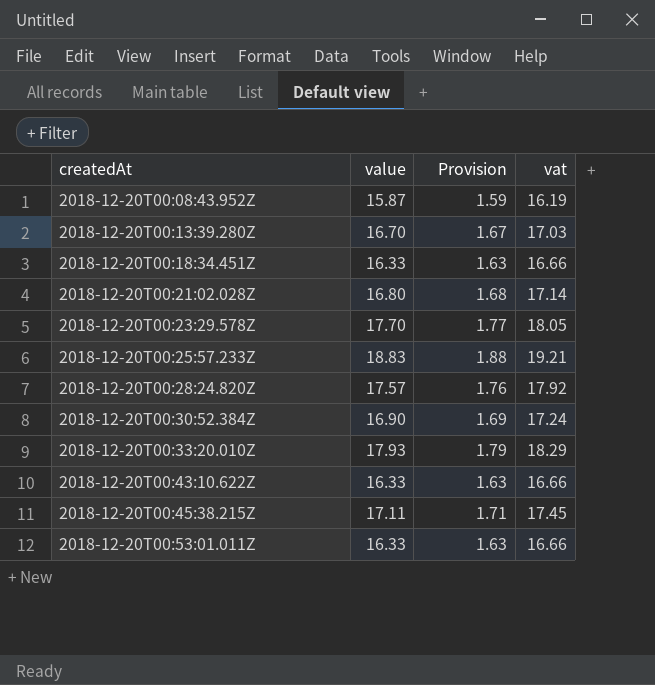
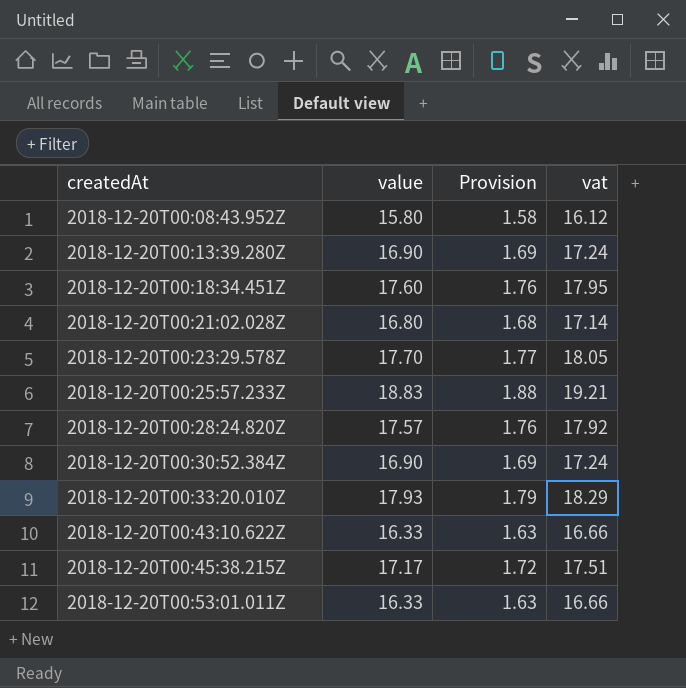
2018-12-20T00:08:43.952Z | value: 15.87 -> 15.80
2018-12-20T00:08:43.952Z | Provision: 1.59 -> 1.58
2018-12-20T00:08:43.952Z | vat: 16.19 -> 16.12
2018-12-20T00:13:39.280Z | value: 16.70 -> 16.90
2018-12-20T00:13:39.280Z | Provision: 1.67 -> 1.69
2018-12-20T00:13:39.280Z | vat: 17.03 -> 17.24
2018-12-20T00:18:34.451Z | value: 16.33 -> 17.60
2018-12-20T00:18:34.451Z | Provision: 1.63 -> 1.76
2018-12-20T00:18:34.451Z | vat: 16.66 -> 17.95
2018-12-20T00:45:38.215Z | value: 17.11 -> 17.17
2018-12-20T00:45:38.215Z | Provision: 1.71 -> 1.72
2018-12-20T00:45:38.215Z | vat: 17.45 -> 17.51

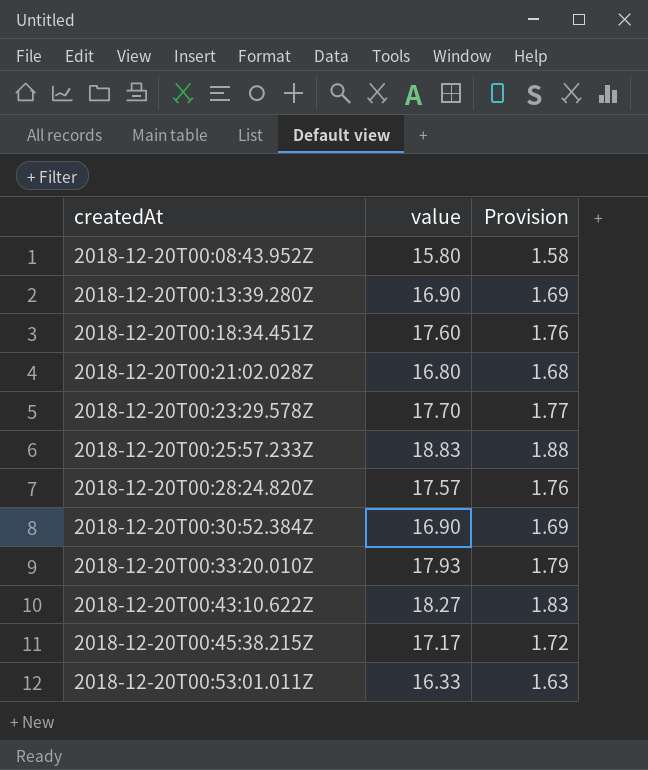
column vat | formula: [value] * 1.02 -> none
2018-12-20T00:43:10.622Z | value: 16.33 -> 18.27
2018-12-20T00:43:10.622Z | Provision: 1.63 -> 1.83

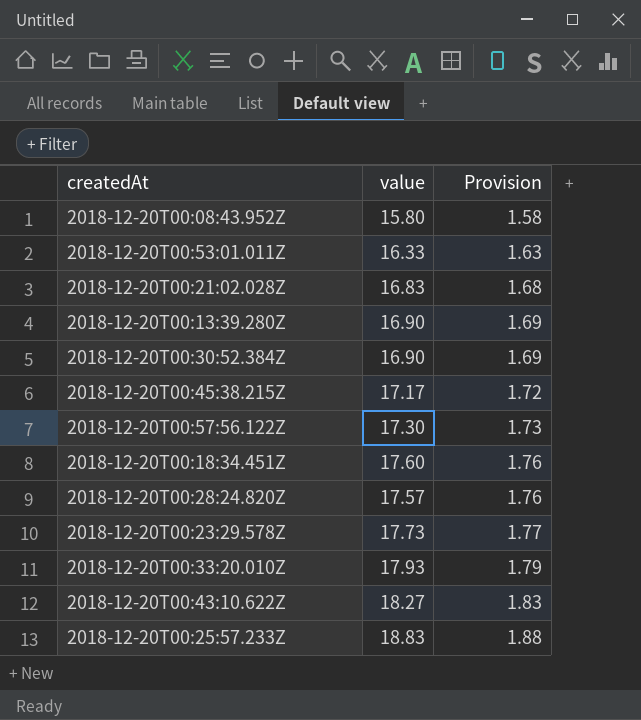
row order: createdAt ascending -> Provision ascending
2018-12-20T00:21:02.028Z | value: 16.80 -> 16.83
row 2018-12-20T00:57:56.122Z: none -> 17.30 | 1.73
2018-12-20T00:23:29.578Z | value: 17.70 -> 17.73

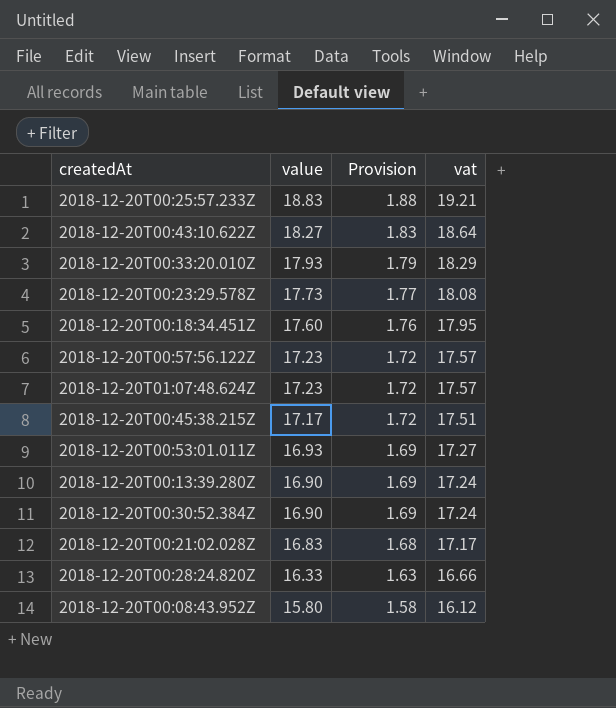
row order: Provision ascending -> value descending
column vat | formula: none -> [value] * 1.02
2018-12-20T00:57:56.122Z | value: 17.30 -> 17.23
2018-12-20T00:57:56.122Z | Provision: 1.73 -> 1.72
row 2018-12-20T01:07:48.624Z: none -> 17.23 | 1.72 | 17.57
2018-12-20T00:53:01.011Z | value: 16.33 -> 16.93
2018-12-20T00:53:01.011Z | Provision: 1.63 -> 1.69
2018-12-20T00:28:24.820Z | value: 17.57 -> 16.33
2018-12-20T00:28:24.820Z | Provision: 1.76 -> 1.63

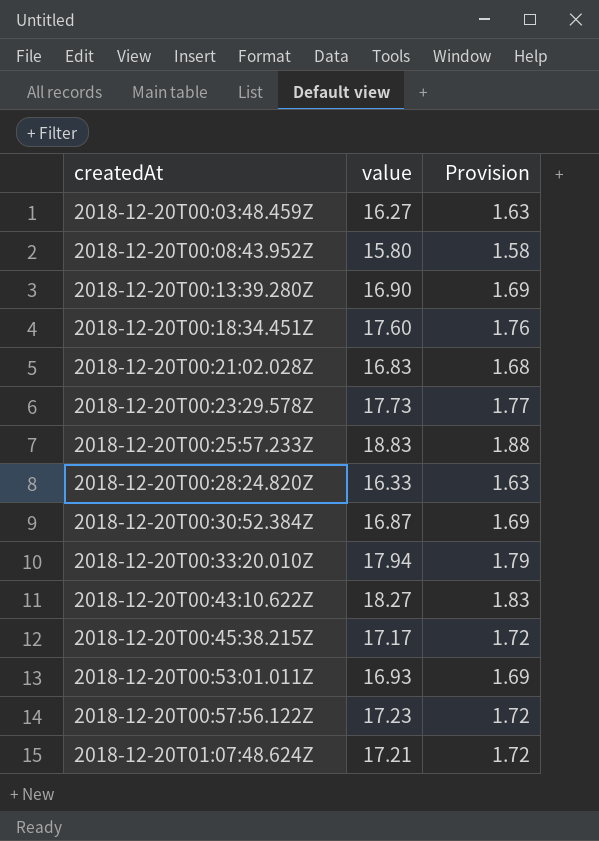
row order: value descending -> createdAt ascending
column vat | formula: [value] * 1.02 -> none
row 2018-12-20T00:03:48.459Z: none -> 16.27 | 1.63
2018-12-20T00:30:52.384Z | value: 16.90 -> 16.87
2018-12-20T00:33:20.010Z | value: 17.93 -> 17.94
2018-12-20T01:07:48.624Z | value: 17.23 -> 17.21

